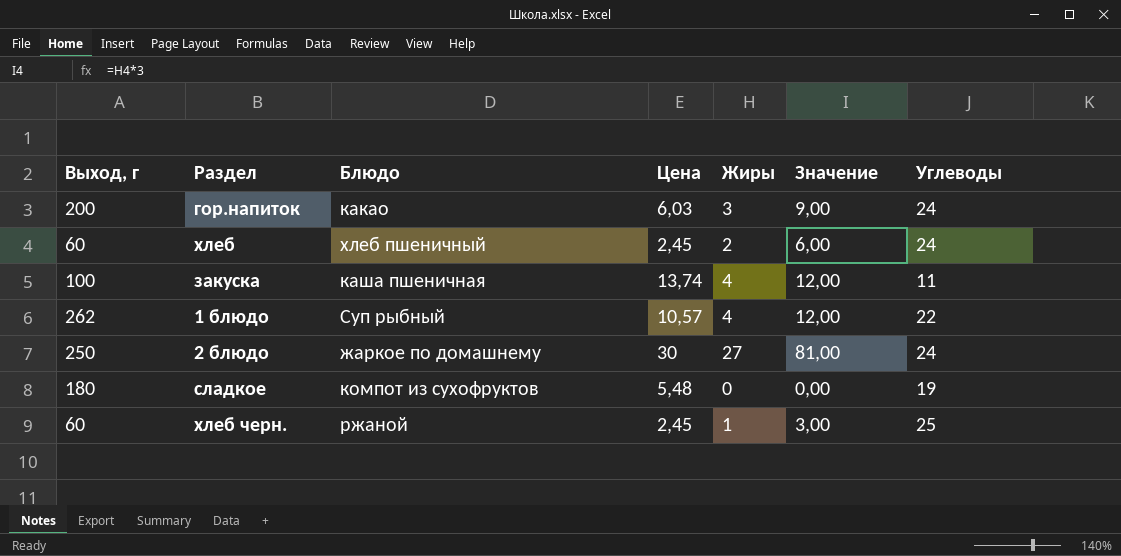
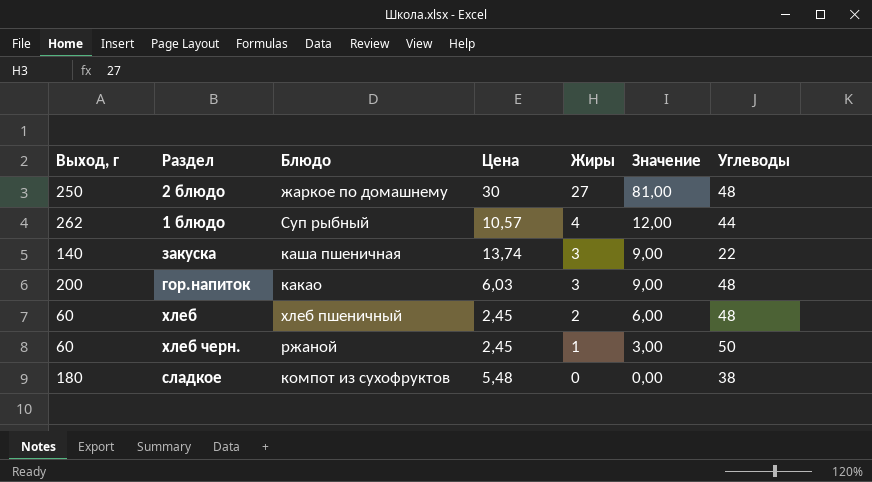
row order: none -> Жиры descending
2 блюдо | Углеводы: 24 -> 48
1 блюдо | Углеводы: 22 -> 44
закуска | Выход, г: 100 -> 140
закуска | Жиры: 4 -> 3
закуска | Значение: 12,00 -> 9,00
закуска | Углеводы: 11 -> 22
гор.напиток | Углеводы: 24 -> 48
хлеб | Углеводы: 24 -> 48
хлеб черн. | Углеводы: 25 -> 50
сладкое | Углеводы: 19 -> 38

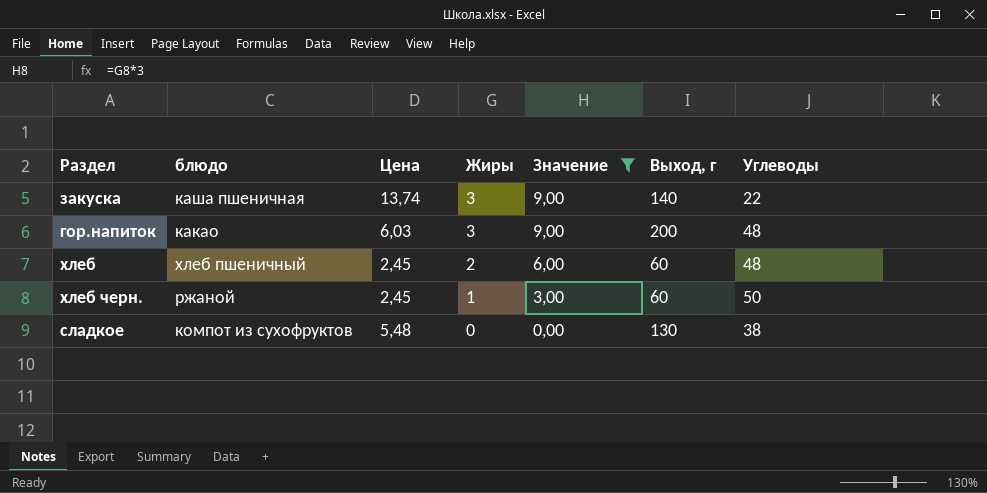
filter: none -> Значение <= 9,00
column name: Блюдо -> блюдо
column Выход, г | position: 1 -> 6
сладкое | Выход, г: 180 -> 130

